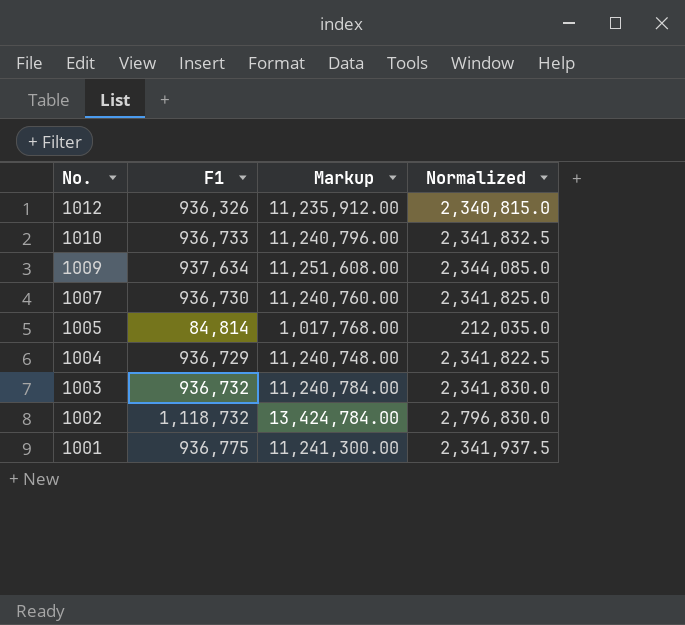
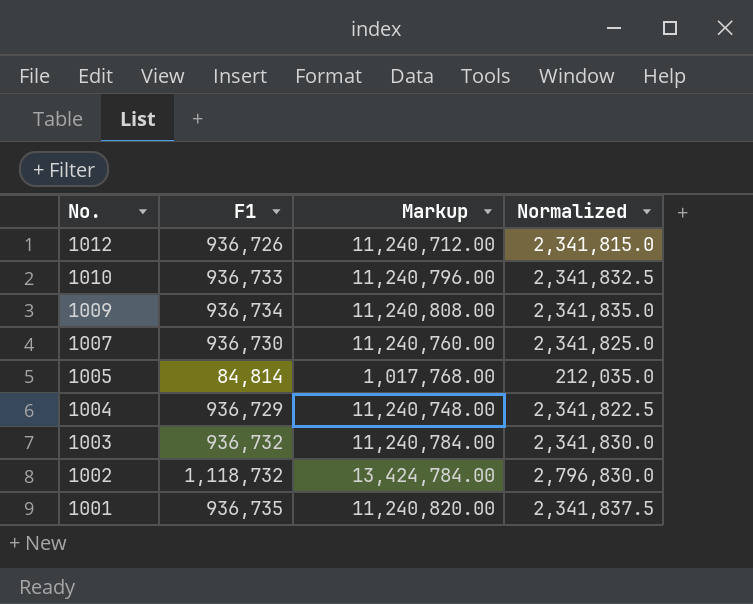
1012 | F1: 936,326 -> 936,726
1012 | Markup: 11,235,912.00 -> 11,240,712.00
1012 | Normalized: 2,340,815.0 -> 2,341,815.0
1009 | F1: 937,634 -> 936,734
1009 | Markup: 11,251,608.00 -> 11,240,808.00
1009 | Normalized: 2,344,085.0 -> 2,341,835.0
1001 | F1: 936,775 -> 936,735
1001 | Markup: 11,241,300.00 -> 11,240,820.00
1001 | Normalized: 2,341,937.5 -> 2,341,837.5

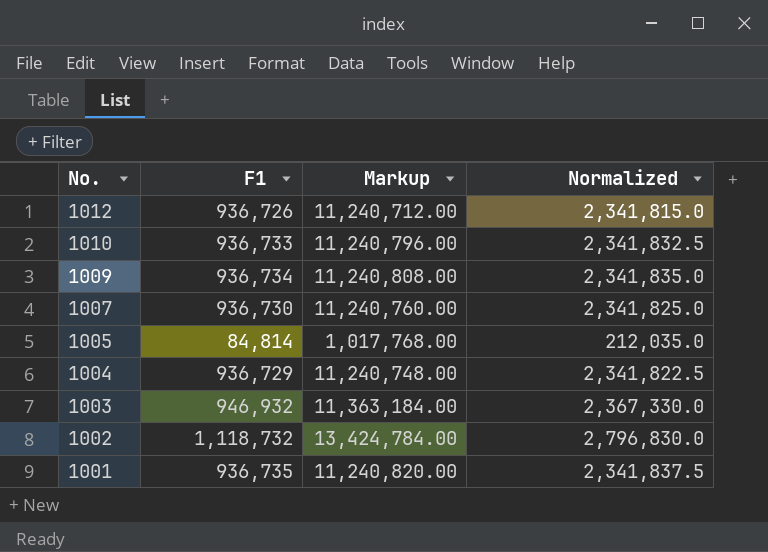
1003 | F1: 936,732 -> 946,932
1003 | Markup: 11,240,784.00 -> 11,363,184.00
1003 | Normalized: 2,341,830.0 -> 2,367,330.0

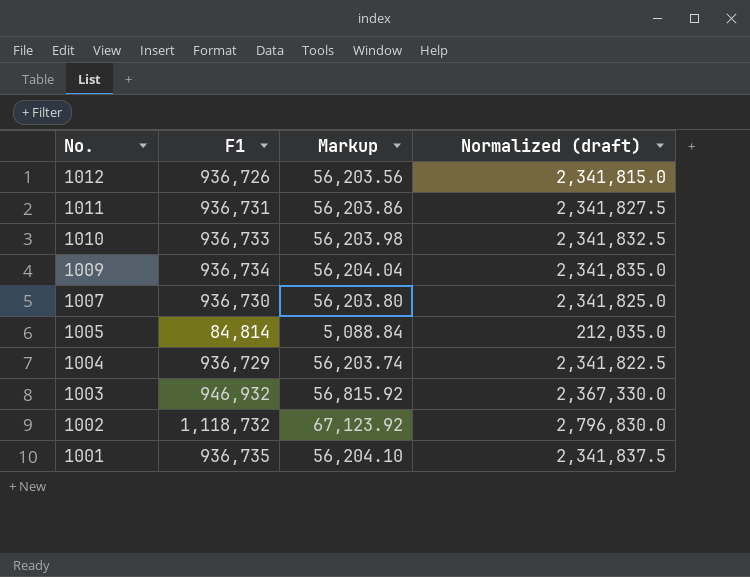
column Markup | formula: [F1] * 12 -> [F1] * 0.06
column name: Normalized -> Normalized (draft)
row 1011: none -> 936,731 | 56,203.86 | 2,341,827.5

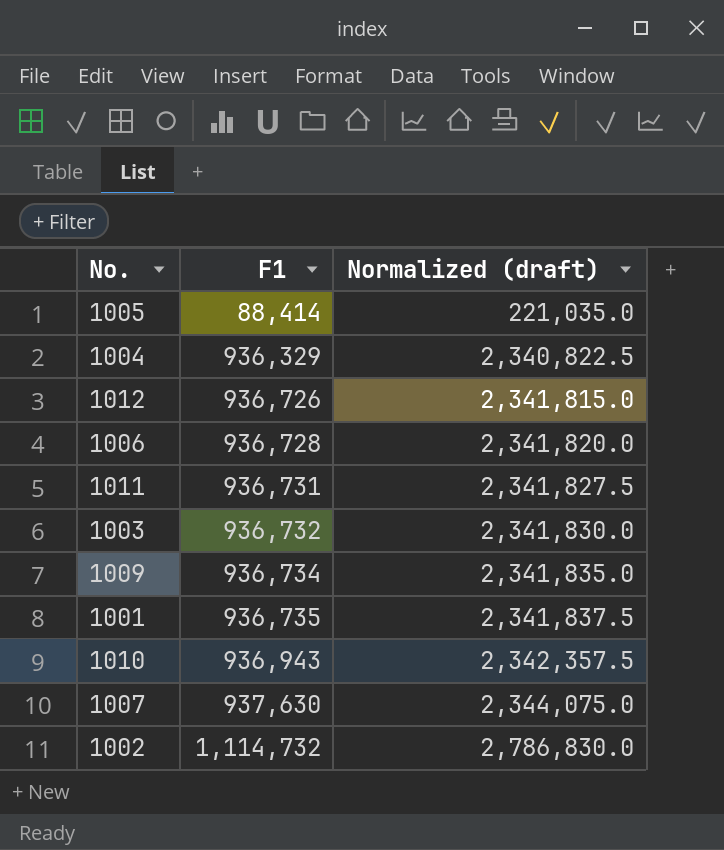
row order: No. descending -> F1 ascending
column Markup | formula: [F1] * 0.06 -> none
1005 | F1: 84,814 -> 88,414
1005 | Normalized (draft): 212,035.0 -> 221,035.0
1004 | F1: 936,729 -> 936,329
1004 | Normalized (draft): 2,341,822.5 -> 2,340,822.5
row 1006: none -> 936,728 | 2,341,820.0
1003 | F1: 946,932 -> 936,732
1003 | Normalized (draft): 2,367,330.0 -> 2,341,830.0
1010 | F1: 936,733 -> 936,943
1010 | Normalized (draft): 2,341,832.5 -> 2,342,357.5
1007 | F1: 936,730 -> 937,630
1007 | Normalized (draft): 2,341,825.0 -> 2,344,075.0
1002 | F1: 1,118,732 -> 1,114,732
1002 | Normalized (draft): 2,796,830.0 -> 2,786,830.0

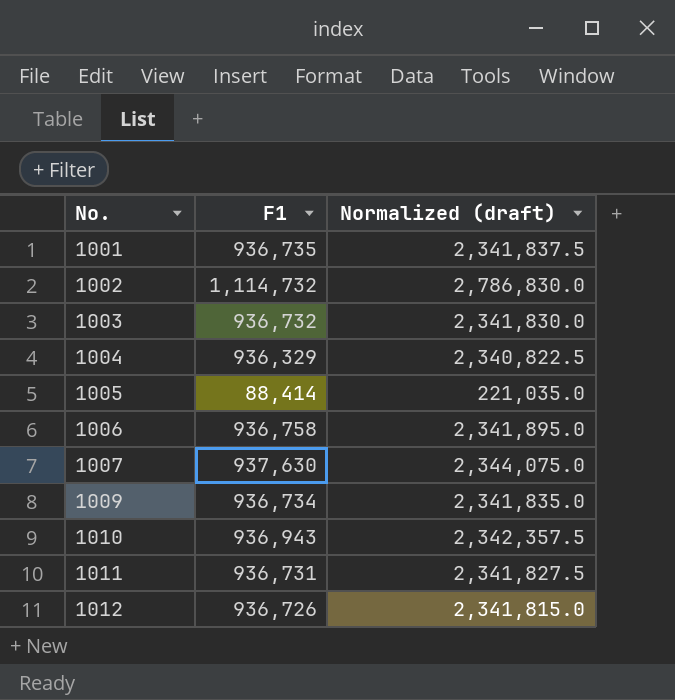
row order: F1 ascending -> No. ascending
1006 | F1: 936,728 -> 936,758
1006 | Normalized (draft): 2,341,820.0 -> 2,341,895.0

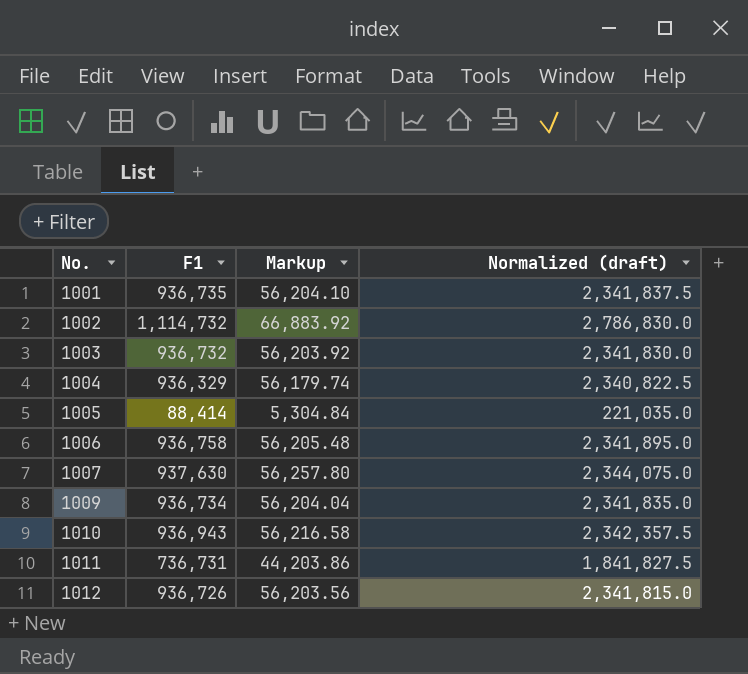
column Markup | formula: none -> [F1] * 0.06
1011 | F1: 936,731 -> 736,731
1011 | Normalized (draft): 2,341,827.5 -> 1,841,827.5

